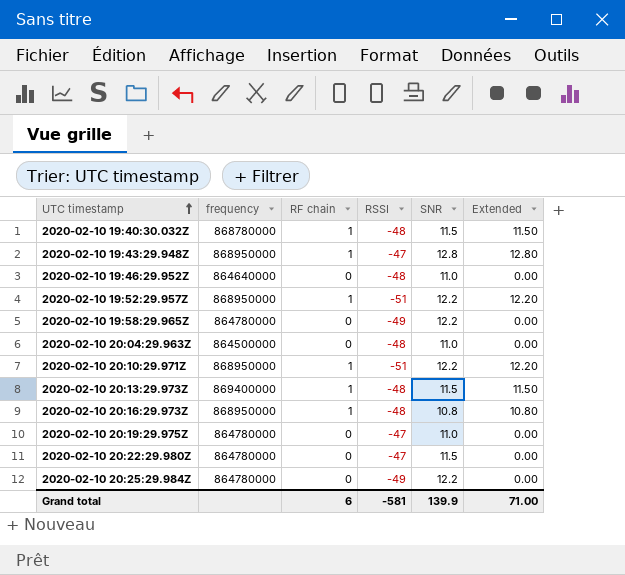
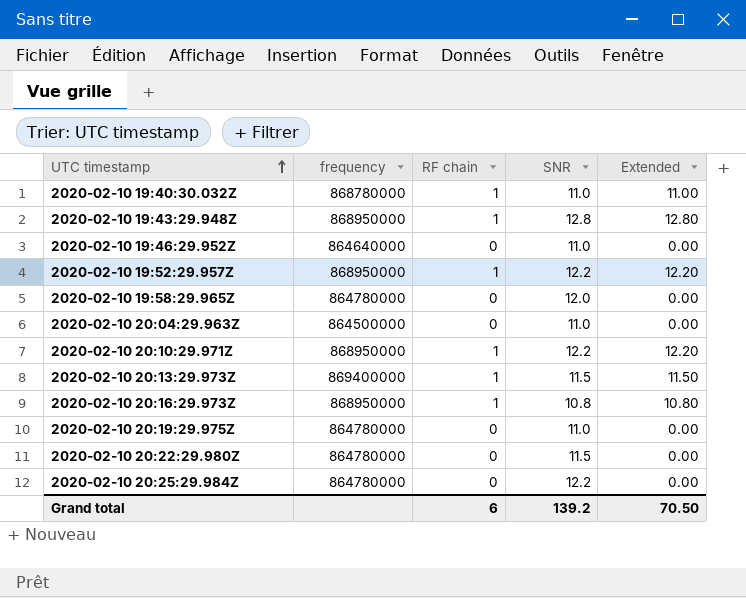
column RSSI | position: 4 -> none
2020-02-10 19:40:30.032Z | SNR: 11.5 -> 11.0
2020-02-10 19:40:30.032Z | Extended: 11.50 -> 11.00
2020-02-10 19:58:29.965Z | SNR: 12.2 -> 12.0
Grand total | SNR: 139.9 -> 139.2
Grand total | Extended: 71.00 -> 70.50

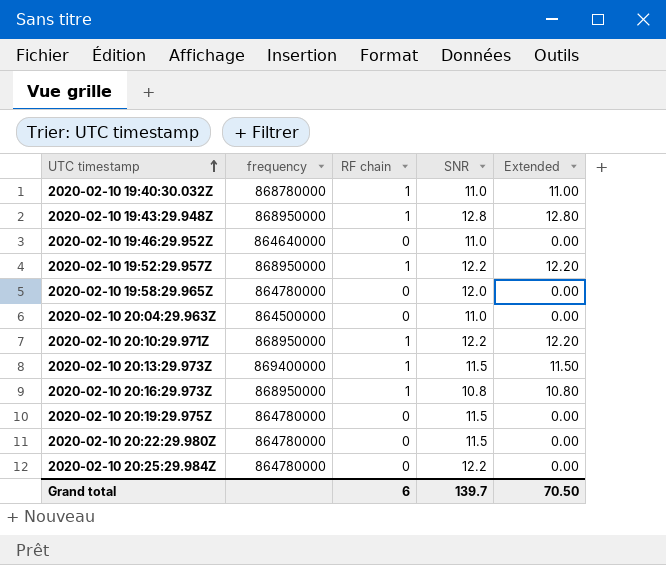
2020-02-10 20:19:29.975Z | SNR: 11.0 -> 11.5
Grand total | SNR: 139.2 -> 139.7

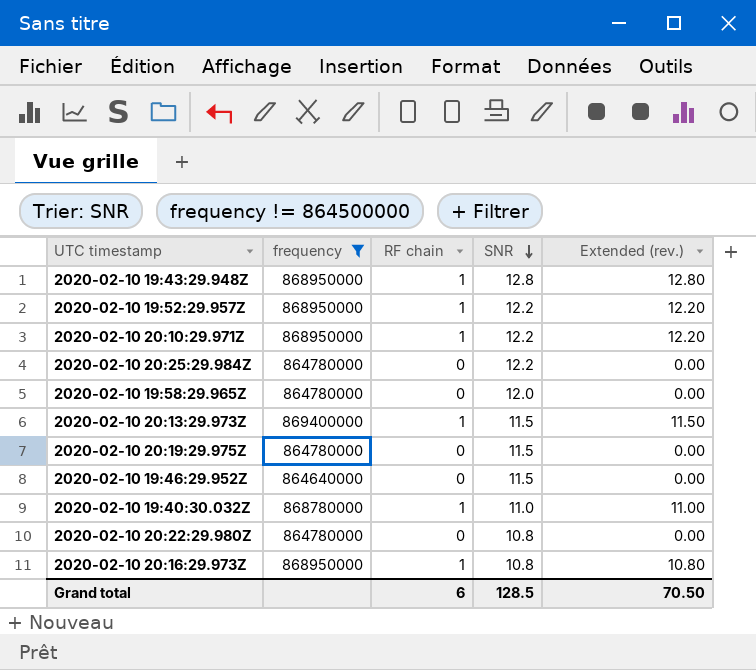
filter: none -> frequency != 864500000
row order: UTC timestamp ascending -> SNR descending
column name: Extended -> Extended (rev.)
2020-02-10 19:46:29.952Z | SNR: 11.0 -> 11.5
2020-02-10 20:22:29.980Z | SNR: 11.5 -> 10.8
Grand total | SNR: 139.7 -> 128.5

